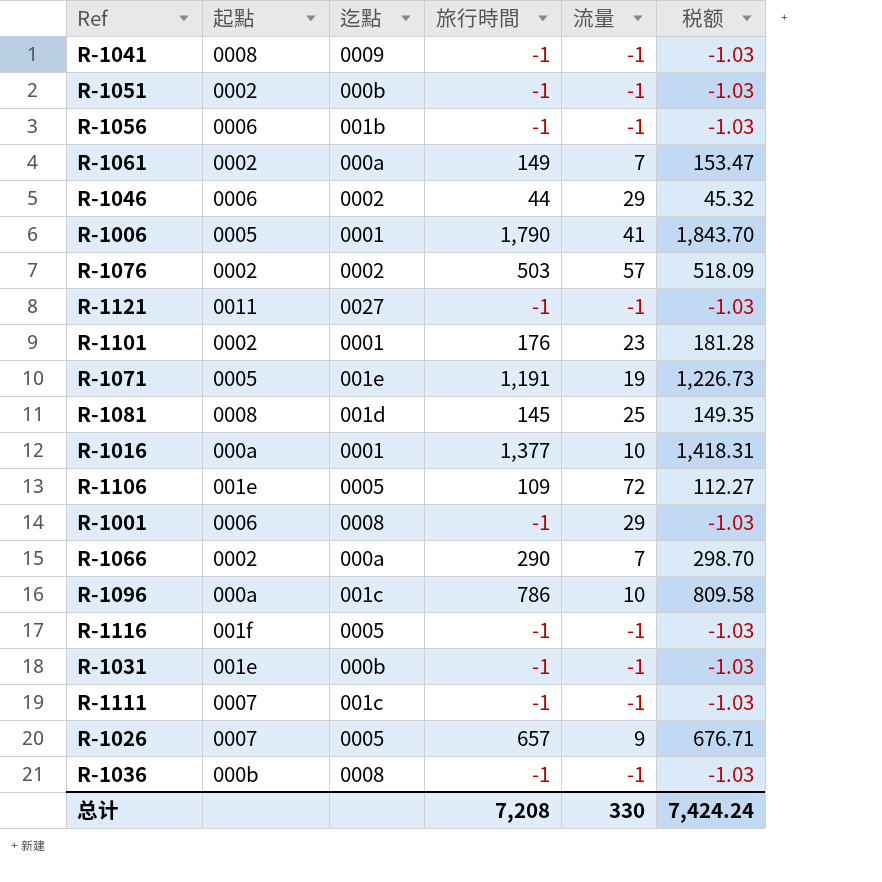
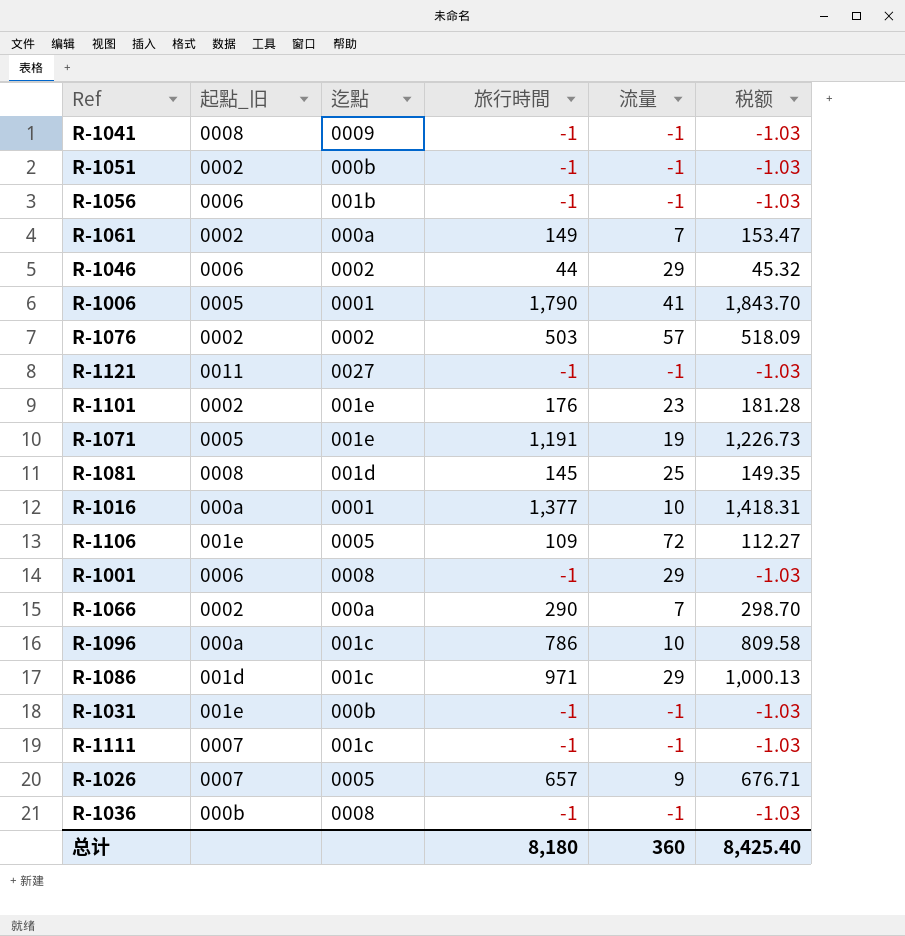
column name: 起點 -> 起點_旧
row R-1116: 001f | 0005 | -1 | -1 | -1.03 -> none
R-1101 | 迄點: 0001 -> 001e
row R-1086: none -> 001d | 001c | 971 | 29 | 1,000.13
总计 | 旅行時間: 7,208 -> 8,180
总计 | 流量: 330 -> 360
总计 | 税额: 7,424.24 -> 8,425.40

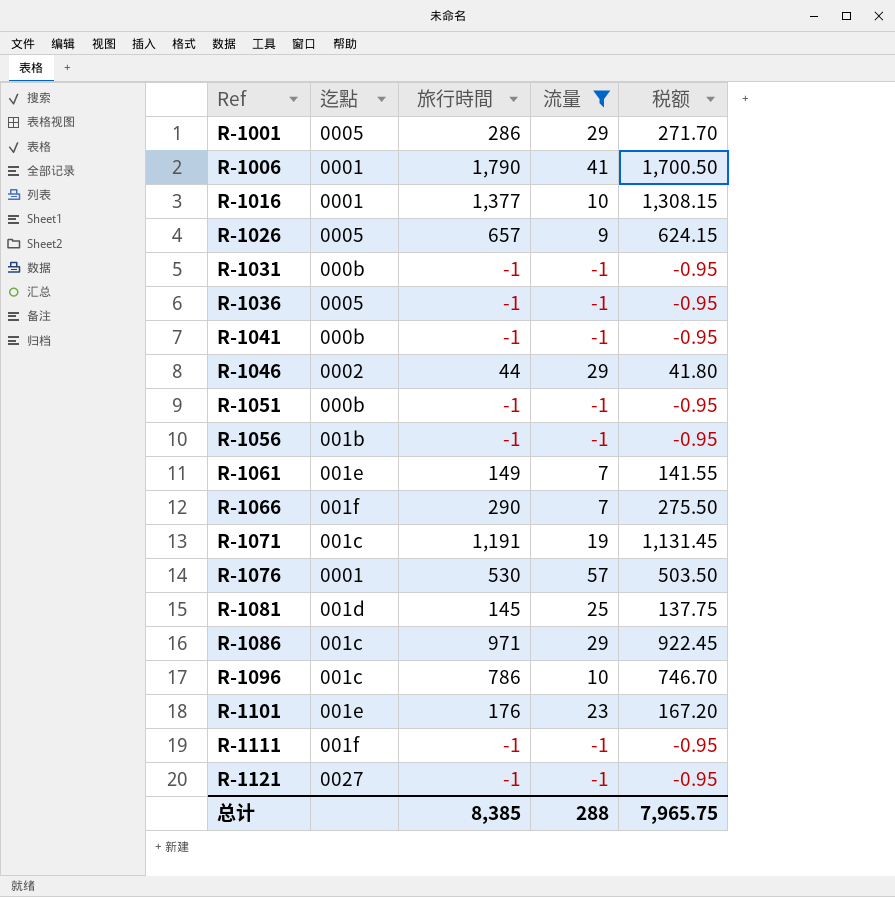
filter: none -> 流量 != 72
row order: none -> Ref ascending
column 起點_旧 | position: 2 -> none
column 税额 | formula: [旅行時間] * 1.03 -> [旅行時間] * 0.95
R-1001 | 迄點: 0008 -> 0005
R-1001 | 旅行時間: -1 -> 286
R-1036 | 迄點: 0008 -> 0005
R-1041 | 迄點: 0009 -> 000b
R-1061 | 迄點: 000a -> 001e
R-1066 | 迄點: 000a -> 001f
R-1071 | 迄點: 001e -> 001c
R-1076 | 迄點: 0002 -> 0001
R-1076 | 旅行時間: 503 -> 530
R-1111 | 迄點: 001c -> 001f
总计 | 旅行時間: 8,180 -> 8,385
总计 | 流量: 360 -> 288
总计 | 税额: 8,425.40 -> 7,965.75

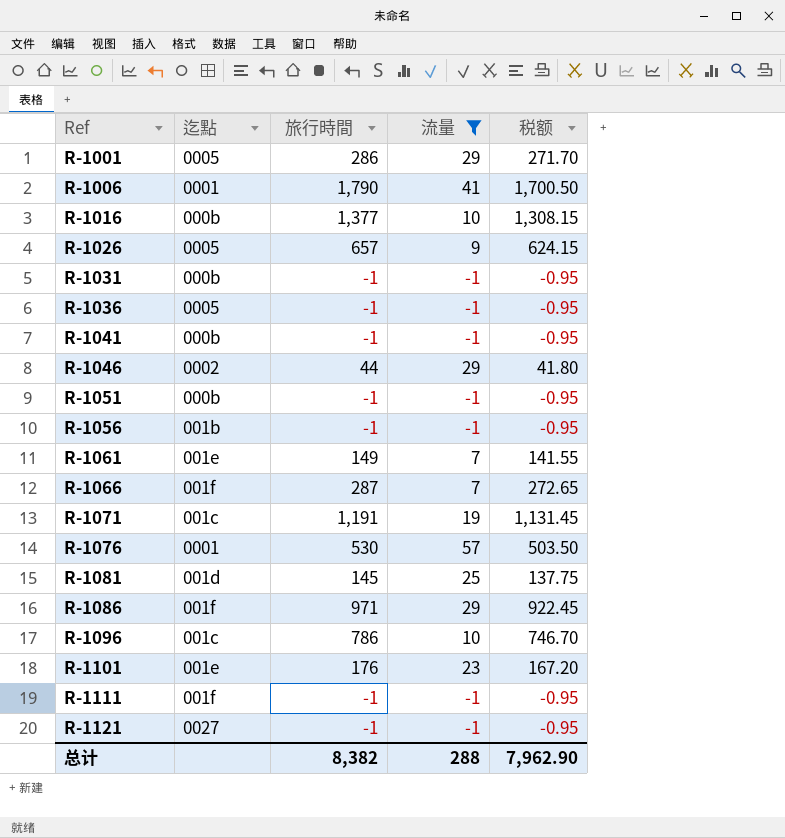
R-1016 | 迄點: 0001 -> 000b
R-1066 | 旅行時間: 290 -> 287
R-1066 | 税额: 275.50 -> 272.65
R-1086 | 迄點: 001c -> 001f
总计 | 旅行時間: 8,385 -> 8,382
总计 | 税额: 7,965.75 -> 7,962.90

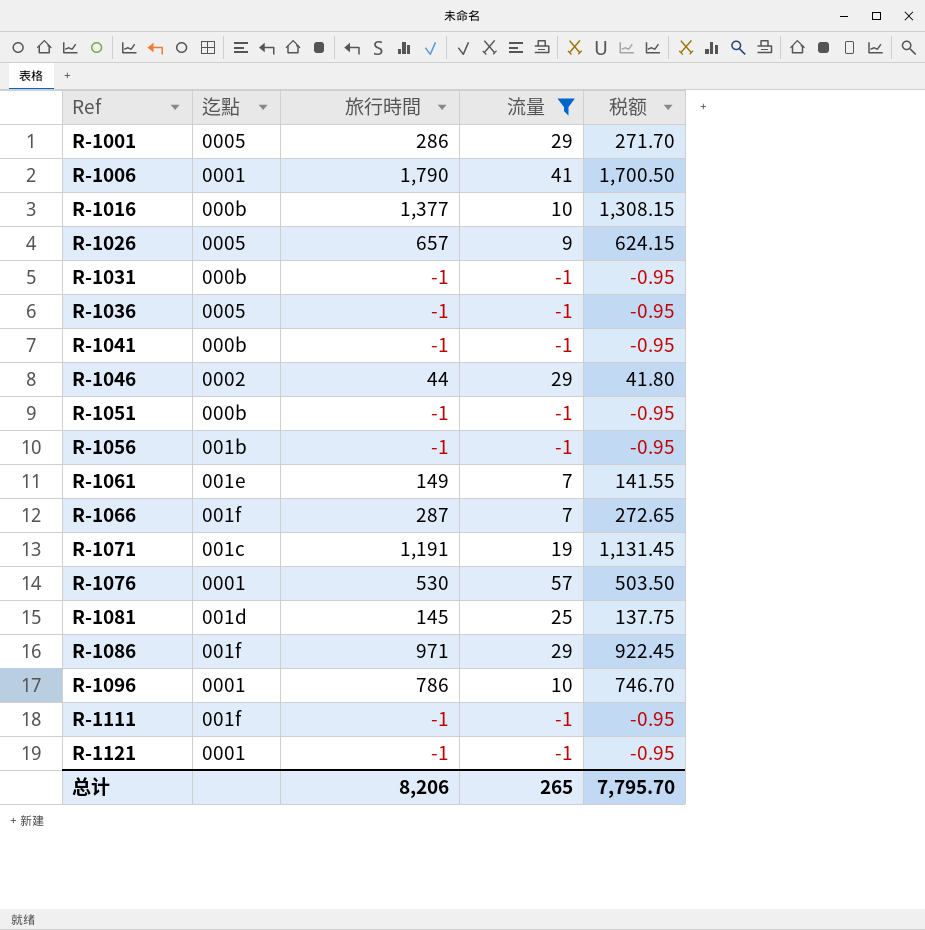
row R-1101: 001e | 176 | 23 | 167.20 -> none
R-1096 | 迄點: 001c -> 0001
R-1121 | 迄點: 0027 -> 0001
总计 | 旅行時間: 8,382 -> 8,206
总计 | 流量: 288 -> 265
总计 | 税额: 7,962.90 -> 7,795.70

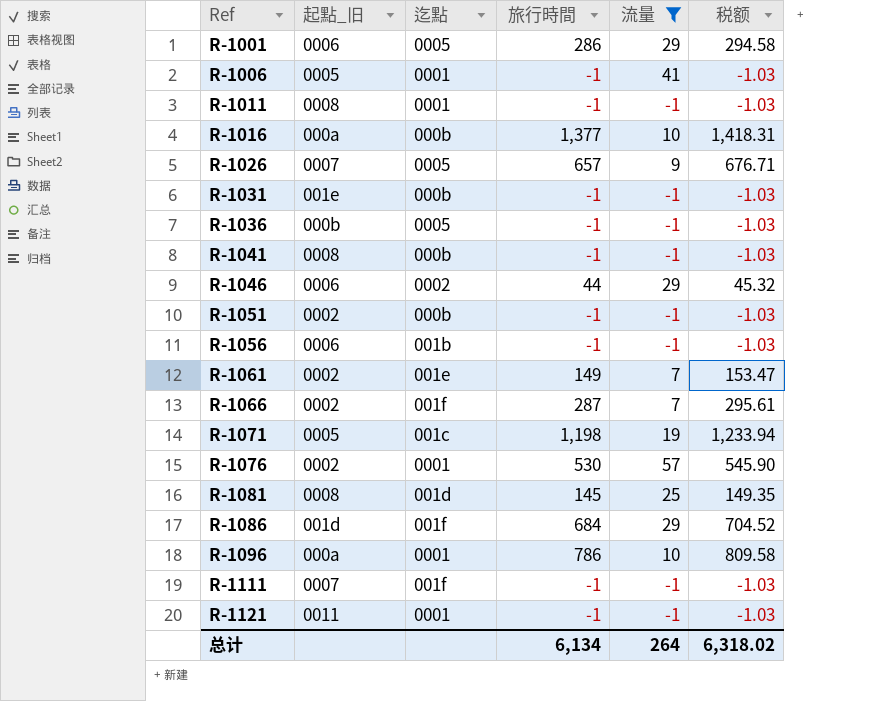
column 起點_旧 | position: none -> 2
column 税额 | formula: [旅行時間] * 0.95 -> [旅行時間] * 1.03
R-1006 | 旅行時間: 1,790 -> -1
row R-1011: none -> 0008 | 0001 | -1 | -1 | -1.03
R-1071 | 旅行時間: 1,191 -> 1,198
R-1086 | 旅行時間: 971 -> 684
总计 | 旅行時間: 8,206 -> 6,134
总计 | 流量: 265 -> 264
总计 | 税额: 7,795.70 -> 6,318.02

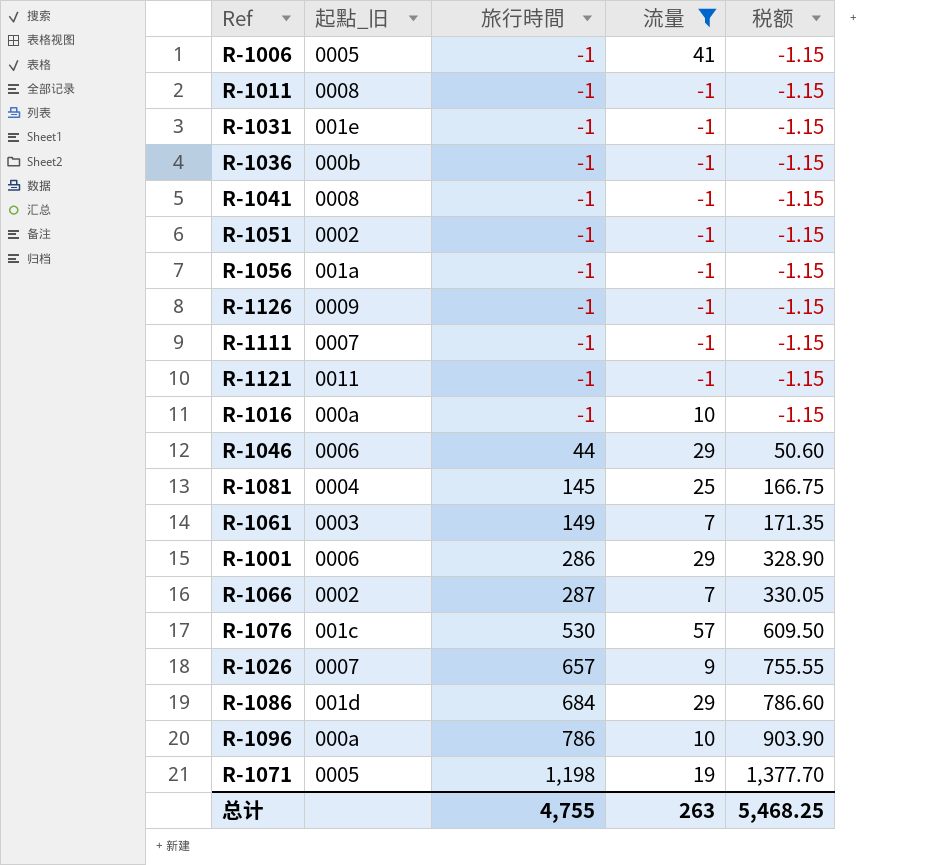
row order: Ref ascending -> 旅行時間 ascending
column 迄點 | position: 3 -> none
column 税额 | formula: [旅行時間] * 1.03 -> [旅行時間] * 1.15
R-1056 | 起點_旧: 0006 -> 001a
row R-1126: none -> 0009 | -1 | -1 | -1.15
R-1016 | 旅行時間: 1,377 -> -1
R-1081 | 起點_旧: 0008 -> 0004
R-1061 | 起點_旧: 0002 -> 0003
R-1076 | 起點_旧: 0002 -> 001c
总计 | 旅行時間: 6,134 -> 4,755
总计 | 流量: 264 -> 263
总计 | 税额: 6,318.02 -> 5,468.25

